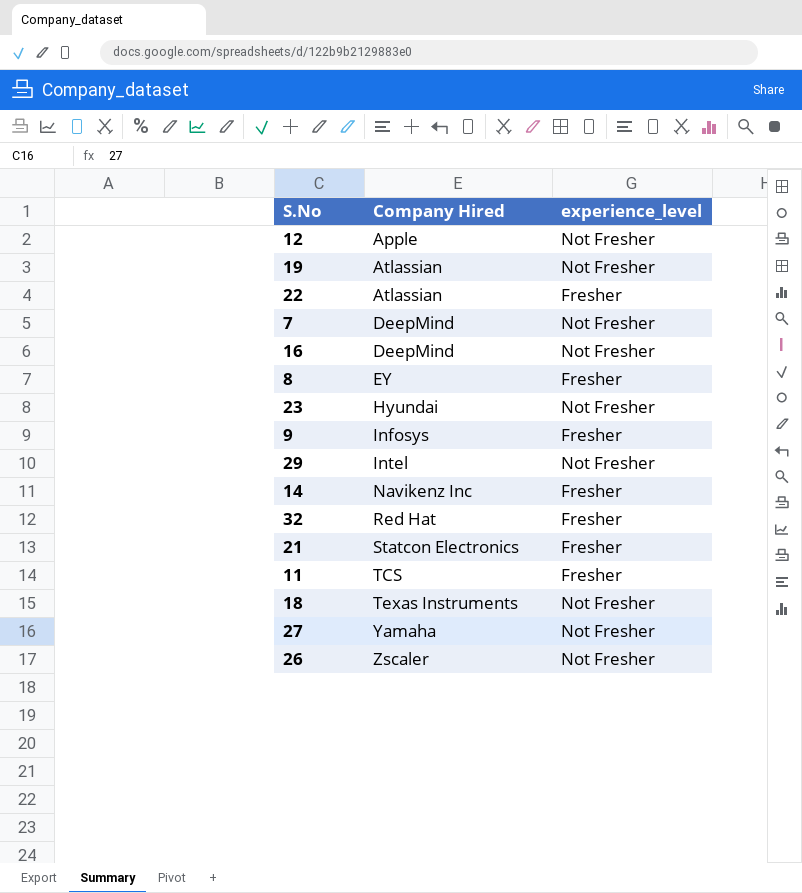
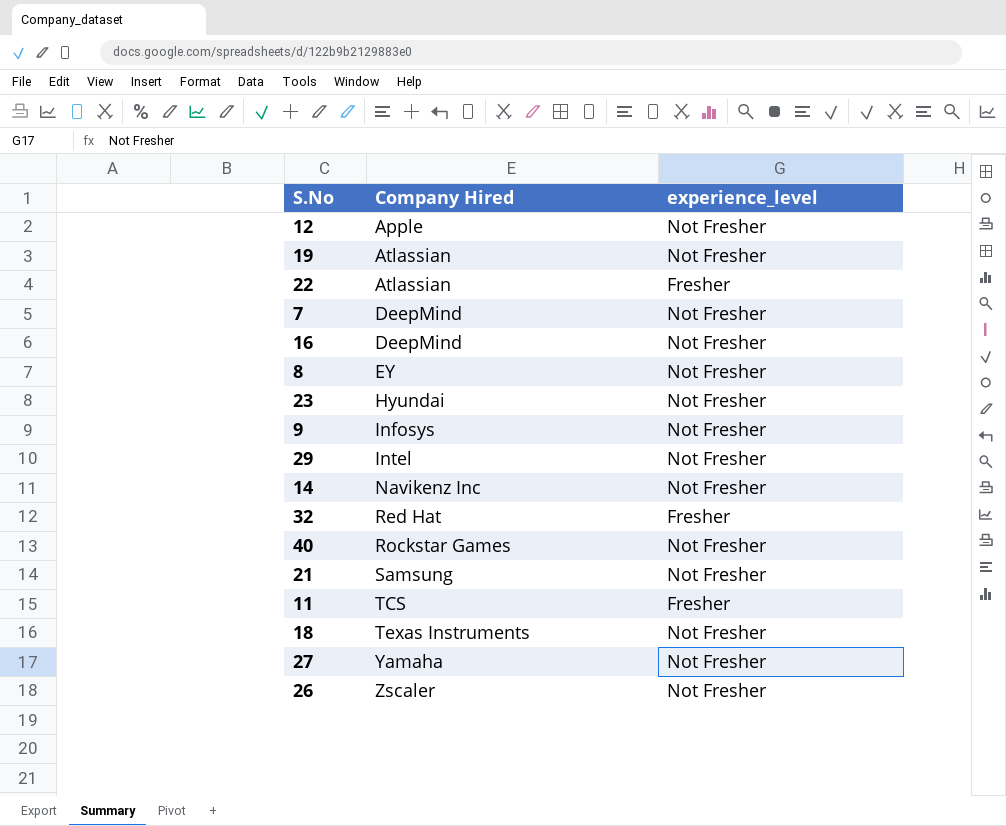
8 | experience_level: Fresher -> Not Fresher
9 | experience_level: Fresher -> Not Fresher
14 | experience_level: Fresher -> Not Fresher
row 40: none -> Rockstar Games | Not Fresher
21 | Company Hired: Statcon Electronics -> Samsung
21 | experience_level: Fresher -> Not Fresher

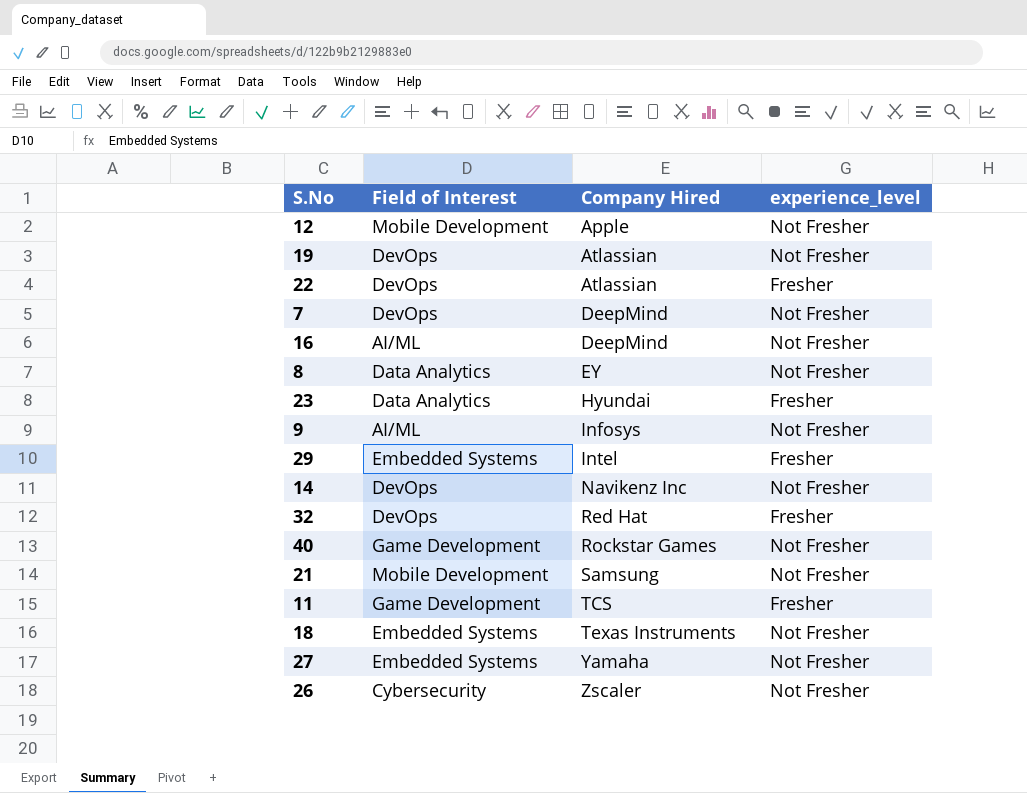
column Field of Interest | position: none -> 2
23 | experience_level: Not Fresher -> Fresher
29 | experience_level: Not Fresher -> Fresher

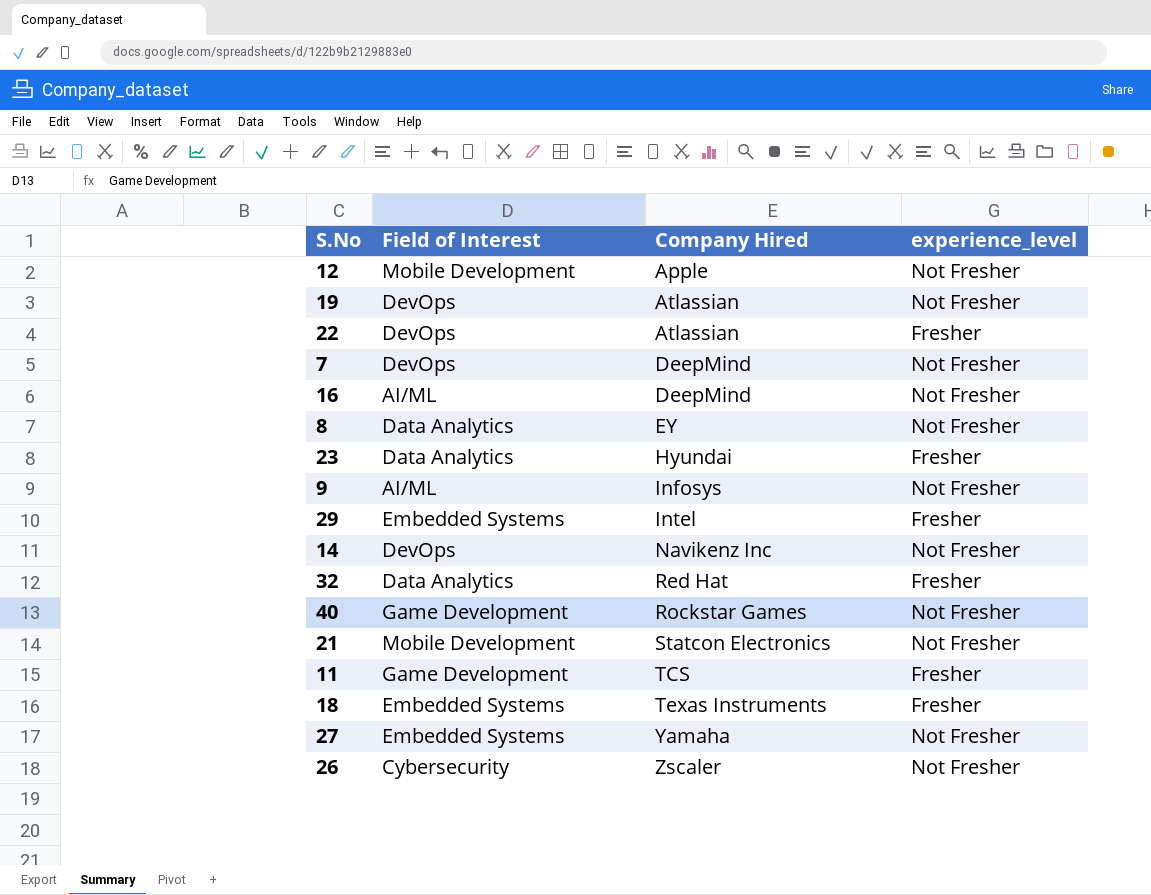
32 | Field of Interest: DevOps -> Data Analytics
21 | Company Hired: Samsung -> Statcon Electronics
18 | experience_level: Not Fresher -> Fresher

